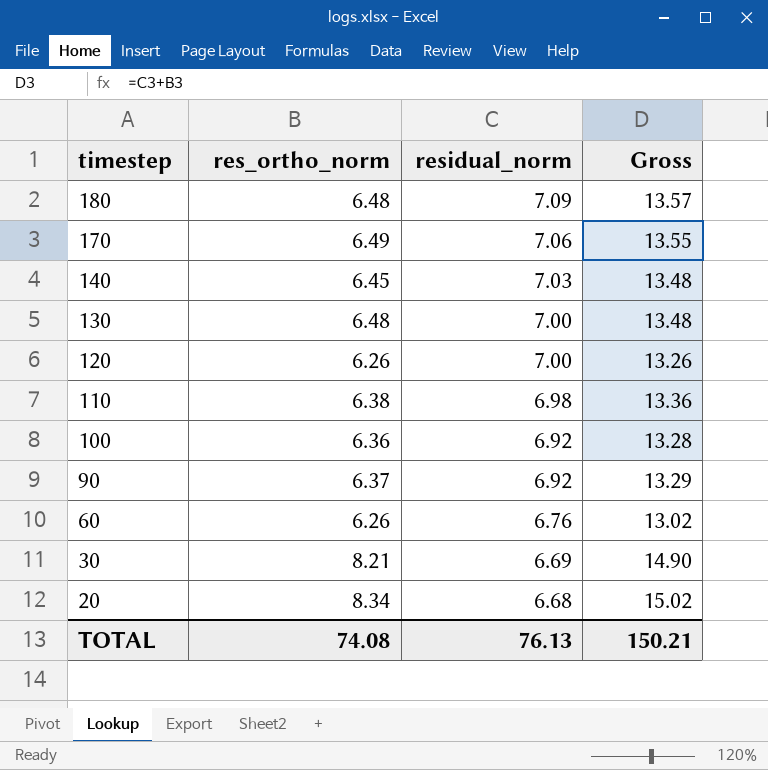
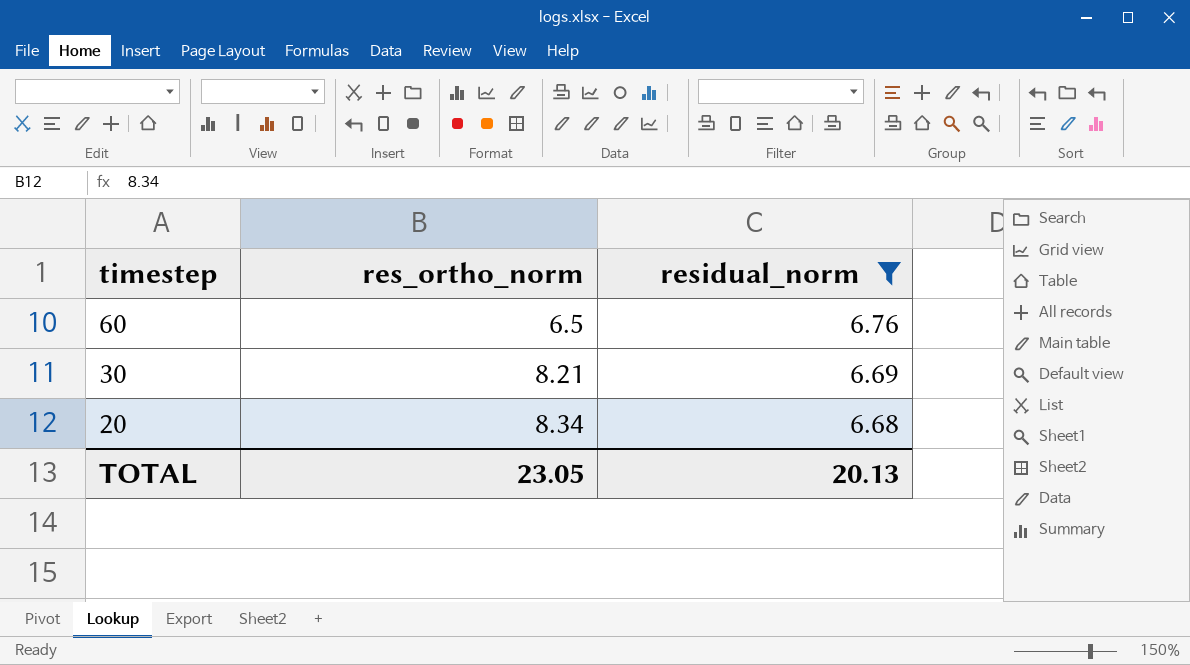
filter: none -> residual_norm <= 6.76
column Gross | formula: [res_ortho_norm] + [residual_norm] -> none
60 | res_ortho_norm: 6.26 -> 6.5
TOTAL | res_ortho_norm: 74.08 -> 23.05
TOTAL | residual_norm: 76.13 -> 20.13

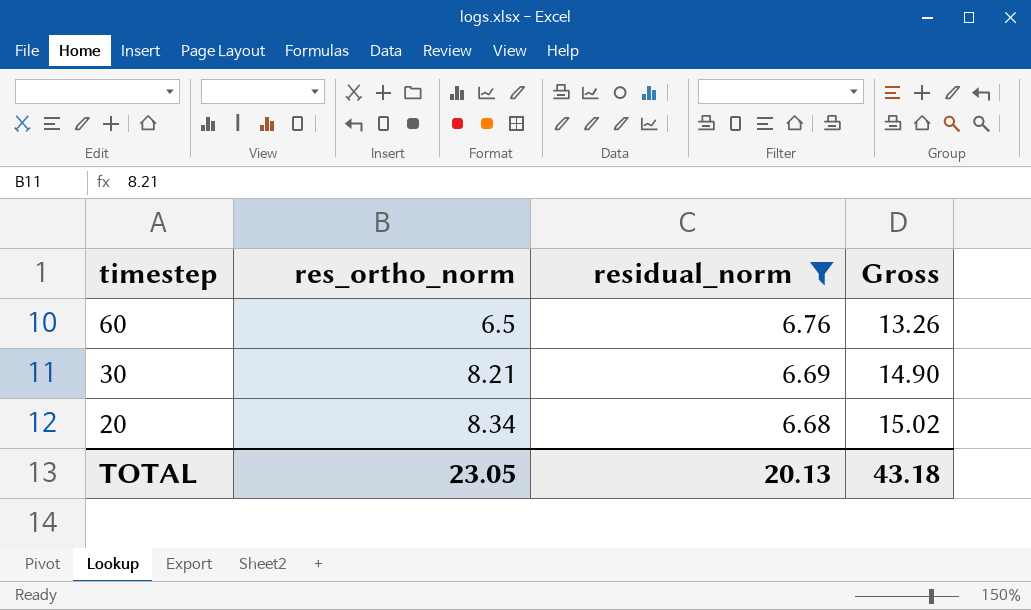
column Gross | formula: none -> [res_ortho_norm] + [residual_norm]

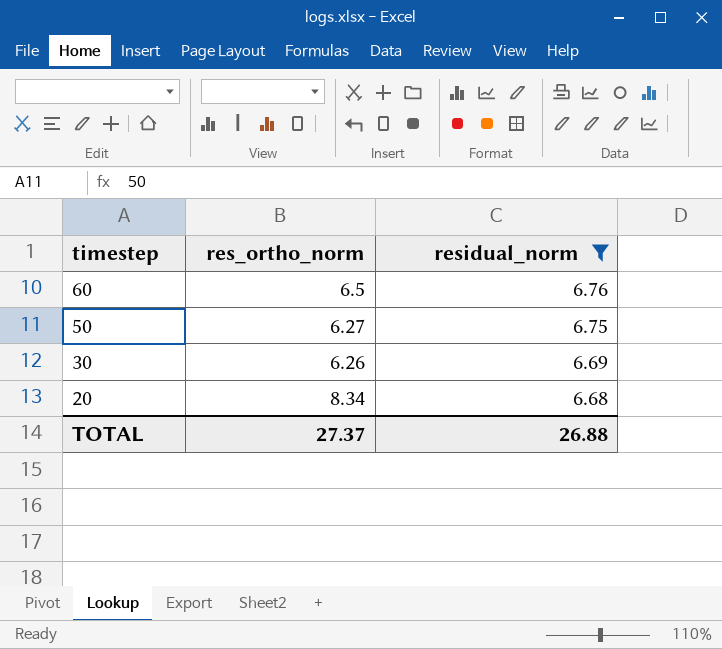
column Gross | formula: [res_ortho_norm] + [residual_norm] -> none
row 50: none -> 6.27 | 6.75
30 | res_ortho_norm: 8.21 -> 6.26
TOTAL | res_ortho_norm: 23.05 -> 27.37
TOTAL | residual_norm: 20.13 -> 26.88

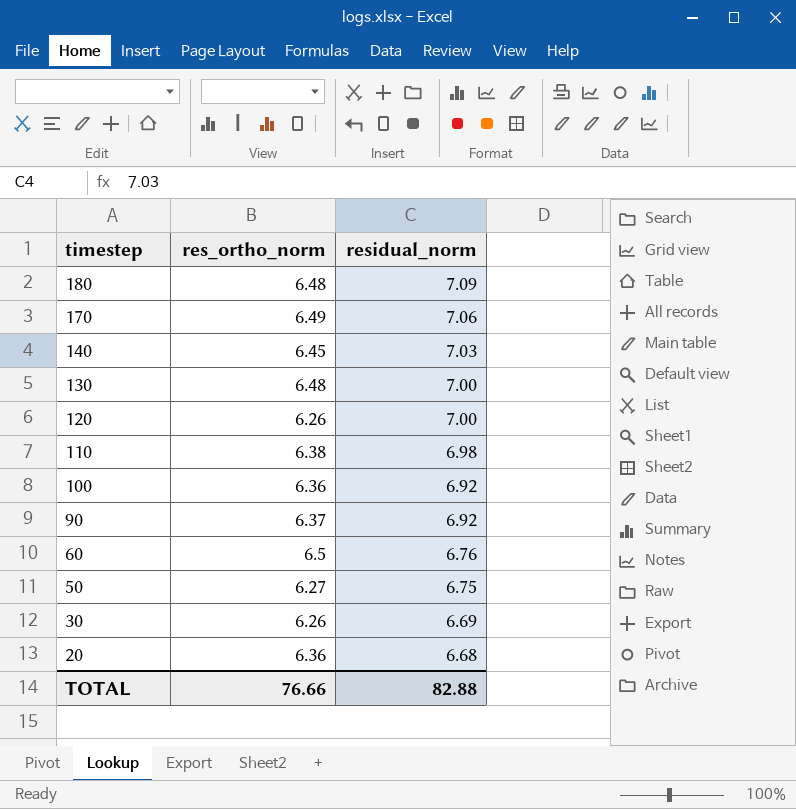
filter: residual_norm <= 6.76 -> none
20 | res_ortho_norm: 8.34 -> 6.36
TOTAL | res_ortho_norm: 27.37 -> 76.66
TOTAL | residual_norm: 26.88 -> 82.88

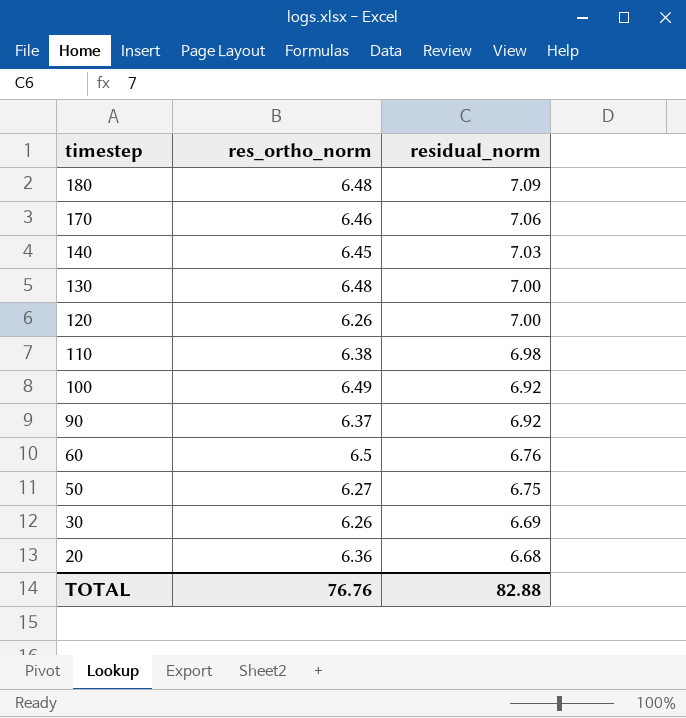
170 | res_ortho_norm: 6.49 -> 6.46
100 | res_ortho_norm: 6.36 -> 6.49
TOTAL | res_ortho_norm: 76.66 -> 76.76

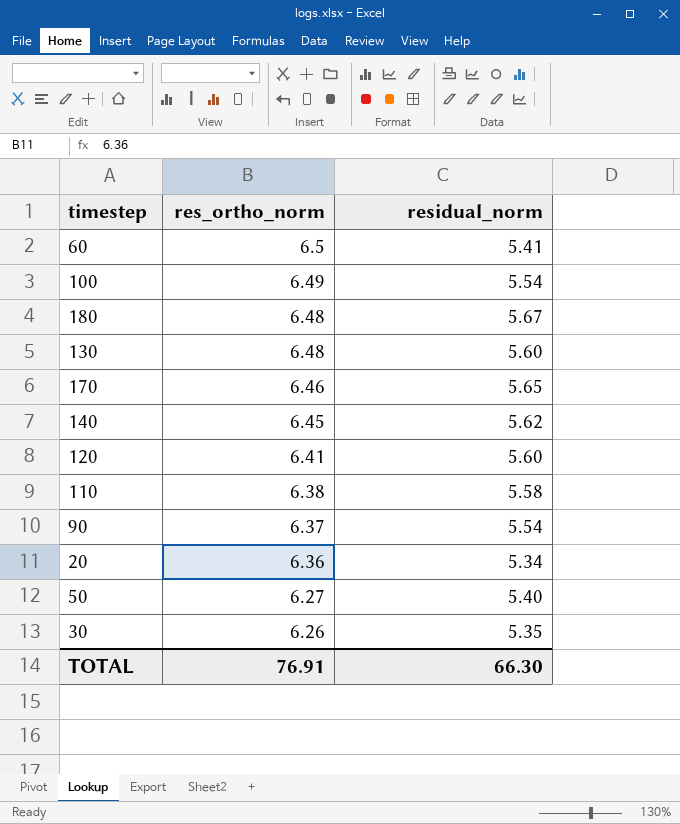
row order: timestep descending -> res_ortho_norm descending
60 | residual_norm: 6.76 -> 5.41
100 | residual_norm: 6.92 -> 5.54
180 | residual_norm: 7.09 -> 5.67
130 | residual_norm: 7.00 -> 5.60
170 | residual_norm: 7.06 -> 5.65
140 | residual_norm: 7.03 -> 5.62
120 | res_ortho_norm: 6.26 -> 6.41
120 | residual_norm: 7.00 -> 5.60
110 | residual_norm: 6.98 -> 5.58
90 | residual_norm: 6.92 -> 5.54
20 | residual_norm: 6.68 -> 5.34
50 | residual_norm: 6.75 -> 5.40
30 | residual_norm: 6.69 -> 5.35
TOTAL | res_ortho_norm: 76.76 -> 76.91
TOTAL | residual_norm: 82.88 -> 66.30

